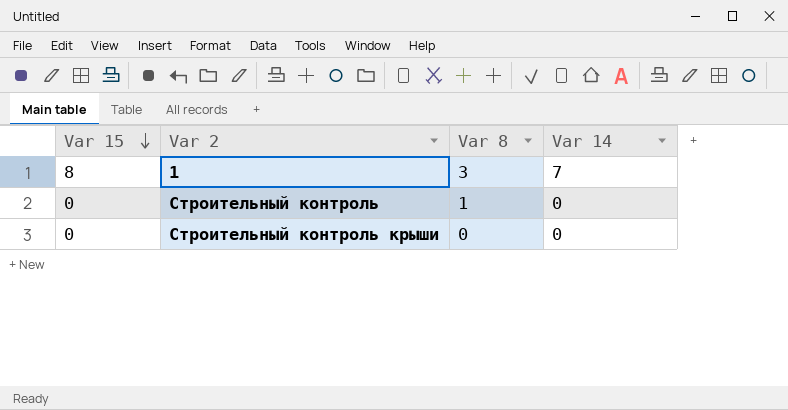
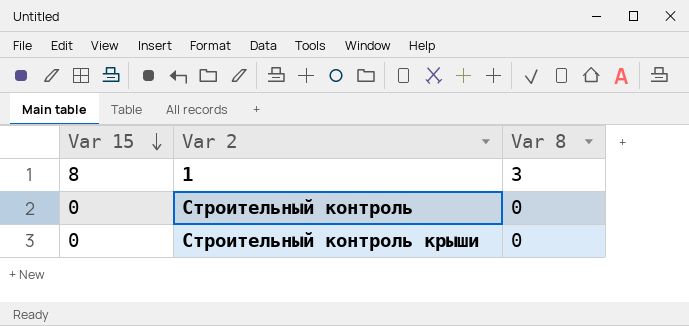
column Var 14 | position: 4 -> none
Строительный контроль | Var 8: 1 -> 0

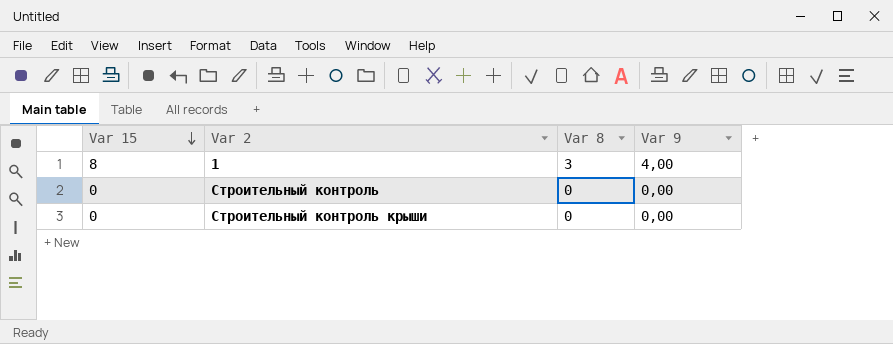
column Var 9 | position: none -> 4

